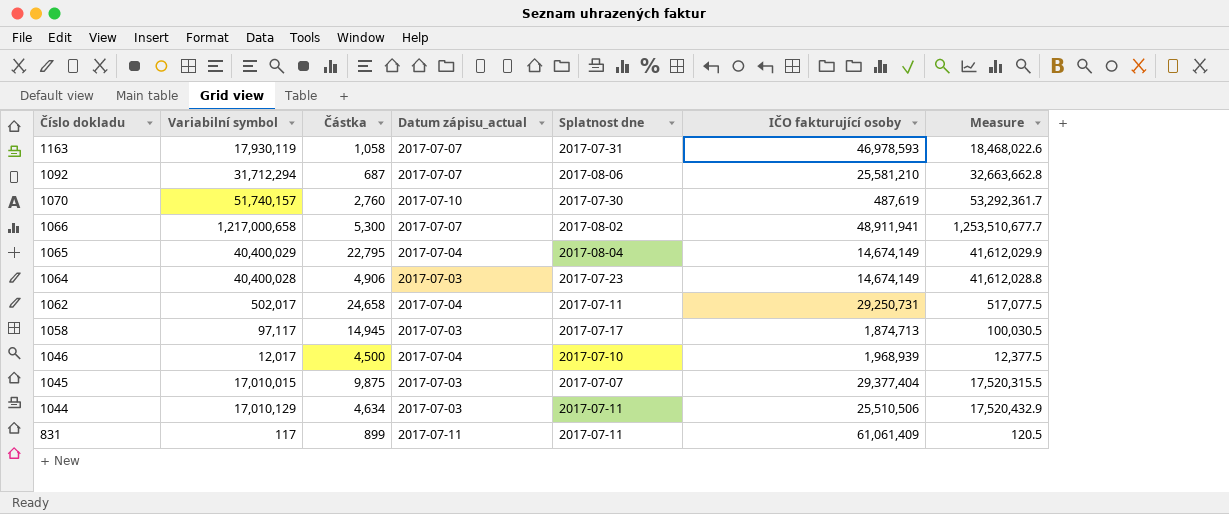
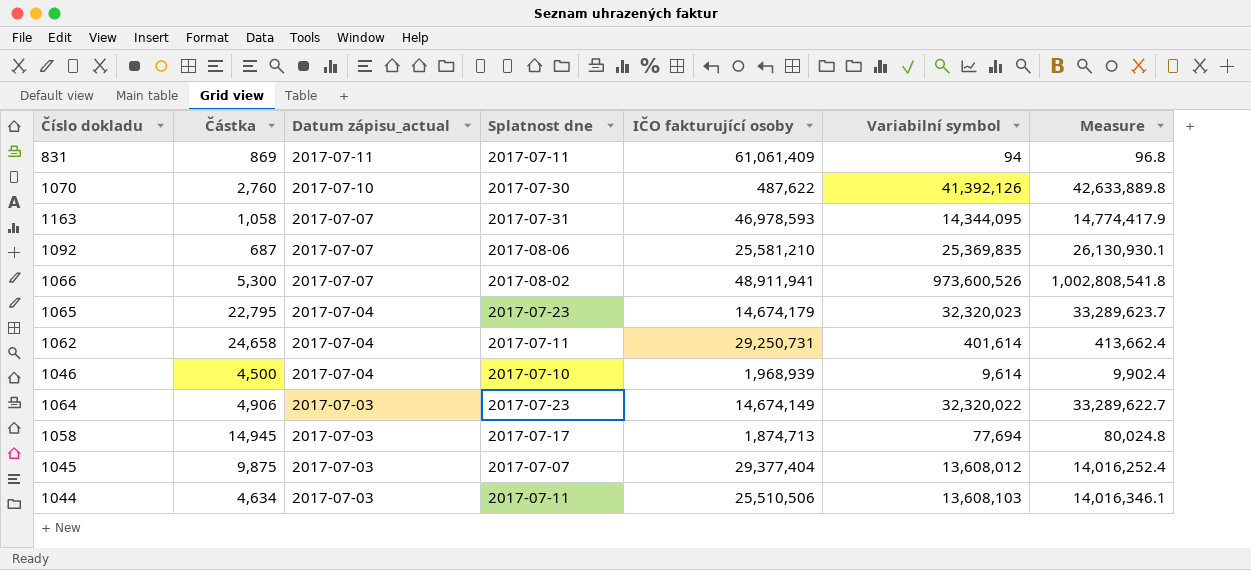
row order: Číslo dokladu descending -> Datum zápisu_actual descending
column Variabilní symbol | position: 2 -> 6
831 | Částka: 899 -> 869
831 | Variabilní symbol: 117 -> 94
831 | Measure: 120.5 -> 96.8
1070 | IČO fakturující osoby: 487,619 -> 487,622
1070 | Variabilní symbol: 51,740,157 -> 41,392,126
1070 | Measure: 53,292,361.7 -> 42,633,889.8
1163 | Variabilní symbol: 17,930,119 -> 14,344,095
1163 | Measure: 18,468,022.6 -> 14,774,417.9
1092 | Variabilní symbol: 31,712,294 -> 25,369,835
1092 | Measure: 32,663,662.8 -> 26,130,930.1
1066 | Variabilní symbol: 1,217,000,658 -> 973,600,526
1066 | Measure: 1,253,510,677.7 -> 1,002,808,541.8
1065 | Splatnost dne: 2017-08-04 -> 2017-07-23
1065 | IČO fakturující osoby: 14,674,149 -> 14,674,179
1065 | Variabilní symbol: 40,400,029 -> 32,320,023
1065 | Measure: 41,612,029.9 -> 33,289,623.7
1062 | Variabilní symbol: 502,017 -> 401,614
1062 | Measure: 517,077.5 -> 413,662.4
1046 | Variabilní symbol: 12,017 -> 9,614
1046 | Measure: 12,377.5 -> 9,902.4
1064 | Variabilní symbol: 40,400,028 -> 32,320,022
1064 | Measure: 41,612,028.8 -> 33,289,622.7
1058 | Variabilní symbol: 97,117 -> 77,694
1058 | Measure: 100,030.5 -> 80,024.8
1045 | Variabilní symbol: 17,010,015 -> 13,608,012
1045 | Measure: 17,520,315.5 -> 14,016,252.4
1044 | Variabilní symbol: 17,010,129 -> 13,608,103
1044 | Measure: 17,520,432.9 -> 14,016,346.1

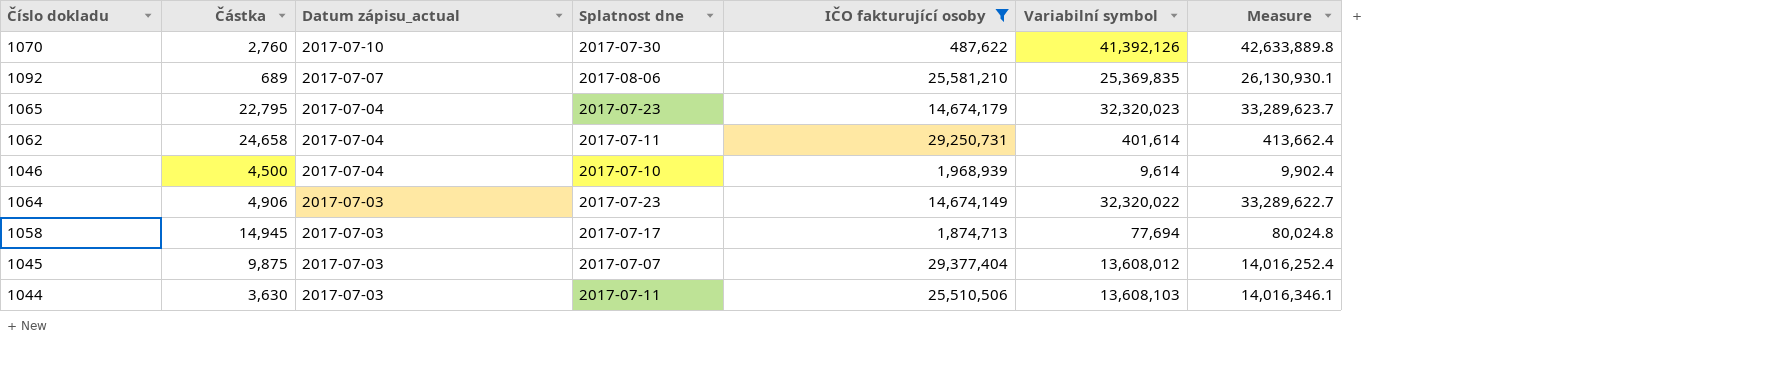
filter: none -> IČO fakturující osoby <= 29,377,404
1092 | Částka: 687 -> 689
1044 | Částka: 4,634 -> 3,630

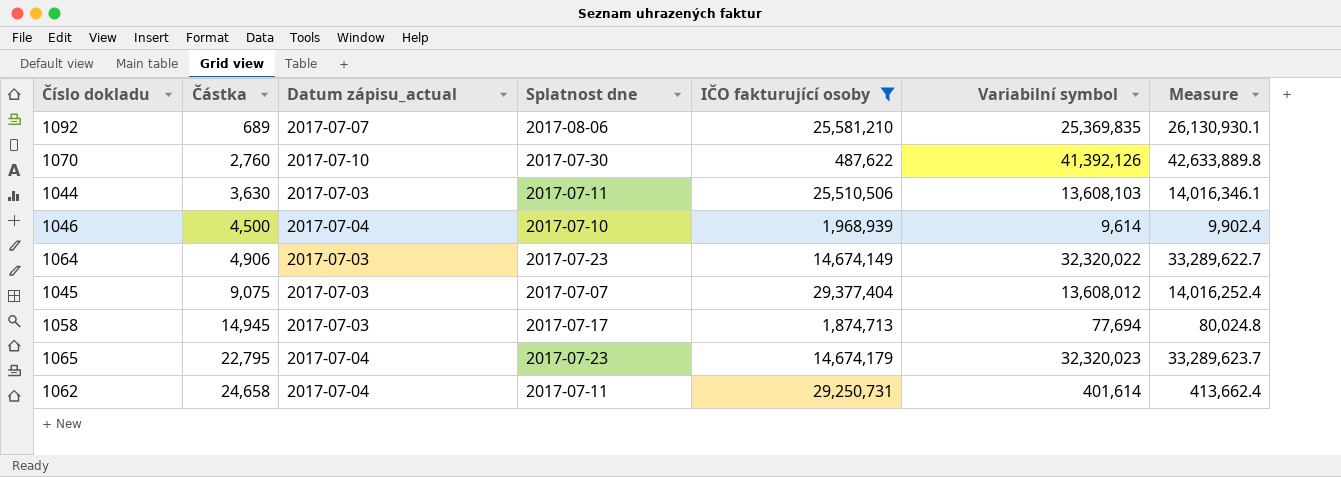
row order: Datum zápisu_actual descending -> Částka ascending
1045 | Částka: 9,875 -> 9,075

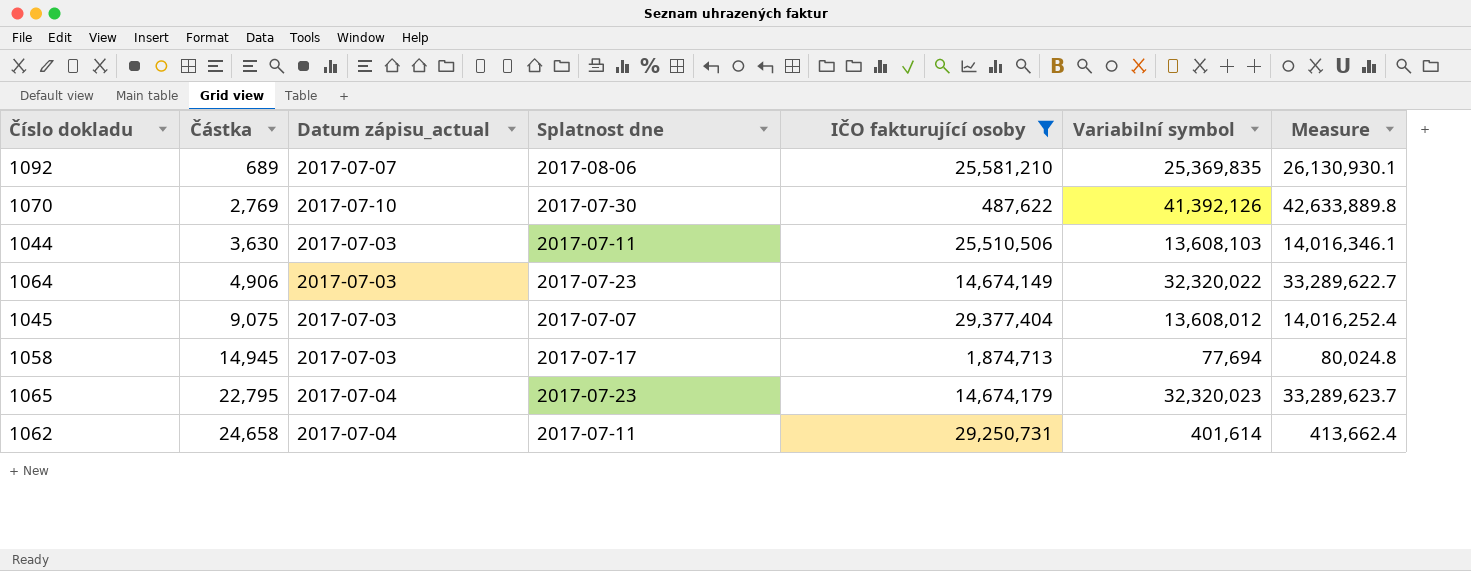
row 1046: 4,500 | 2017-07-04 | 2017-07-10 | 1,968,939 | 9,614 | 9,902.4 -> none
1070 | Částka: 2,760 -> 2,769

